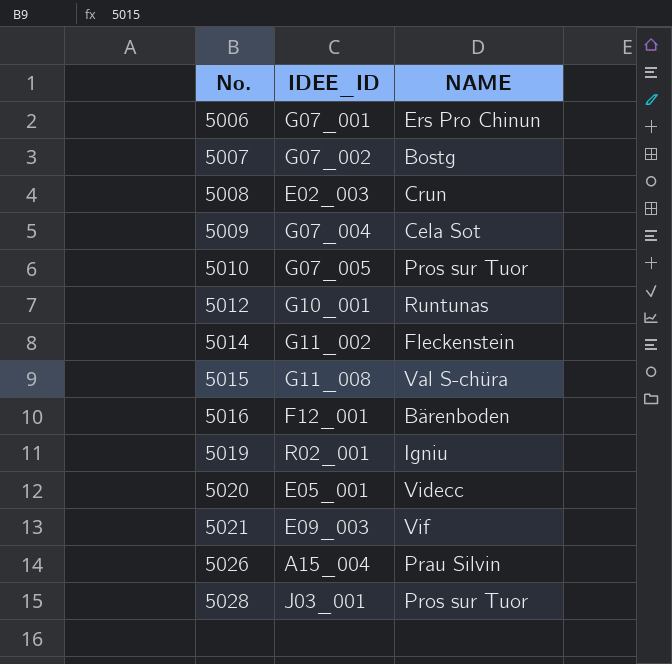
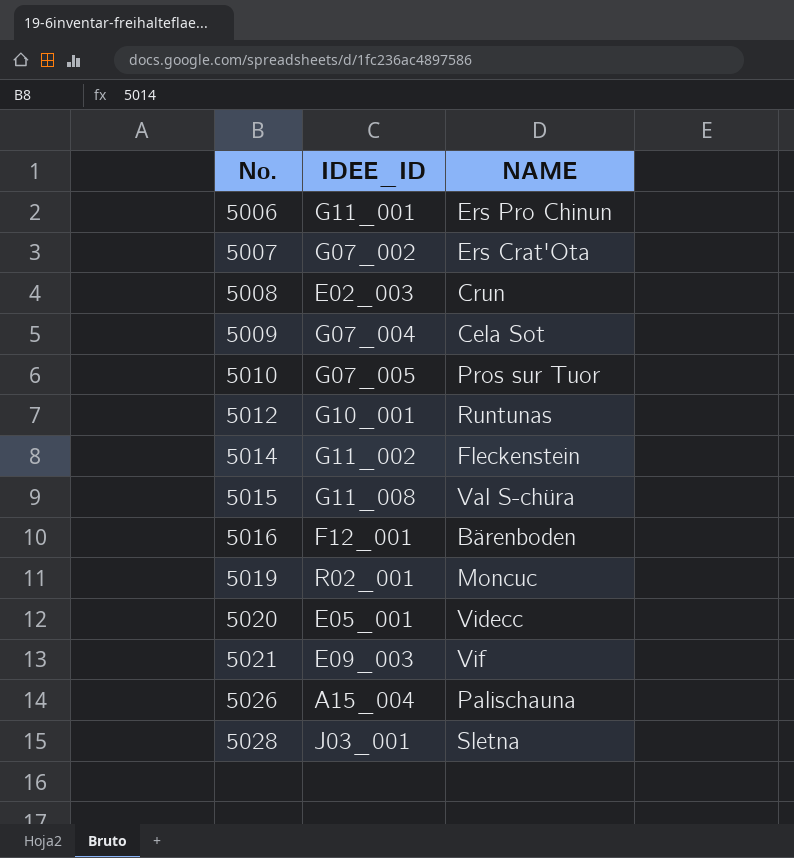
5006 | IDEE_ID: G07_001 -> G11_001
5007 | NAME: Bostg -> Ers Crat'Ota
5019 | NAME: Igniu -> Moncuc
5026 | NAME: Prau Silvin -> Palischauna
5028 | NAME: Pros sur Tuor -> Sletna

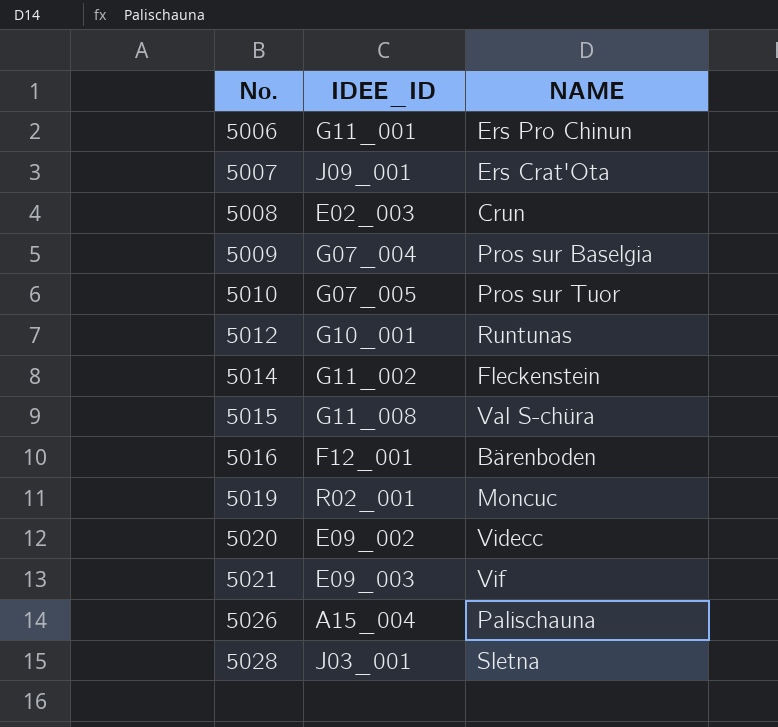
5007 | IDEE_ID: G07_002 -> J09_001
5009 | NAME: Cela Sot -> Pros sur Baselgia
5020 | IDEE_ID: E05_001 -> E09_002

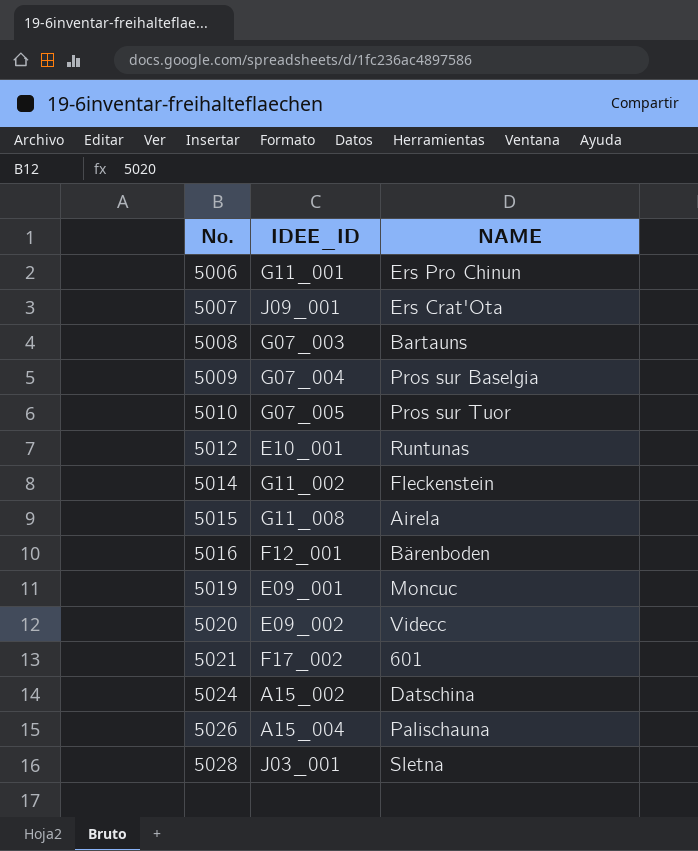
5008 | IDEE_ID: E02_003 -> G07_003
5008 | NAME: Crun -> Bartauns
5012 | IDEE_ID: G10_001 -> E10_001
5015 | NAME: Val S-chüra -> Airela
5019 | IDEE_ID: R02_001 -> E09_001
5021 | IDEE_ID: E09_003 -> F17_002
5021 | NAME: Vif -> 601
row 5024: none -> A15_002 | Datschina

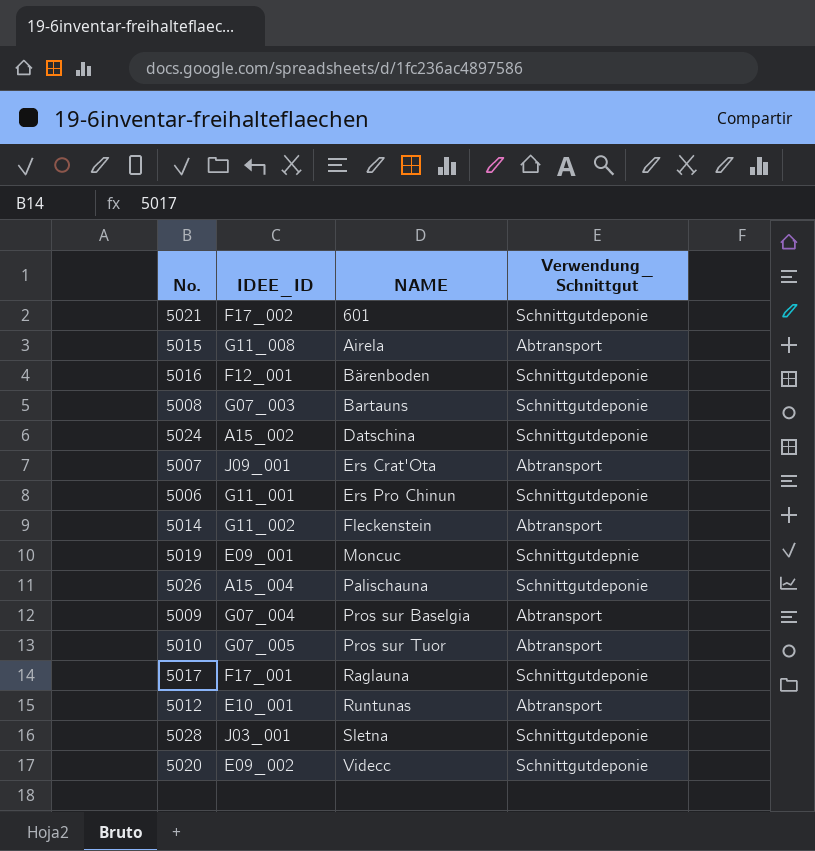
row order: No. ascending -> NAME ascending
column Verwendung_ Schnittgut | position: none -> 4
row 5017: none -> F17_001 | Raglauna | Schnittgutdeponie

